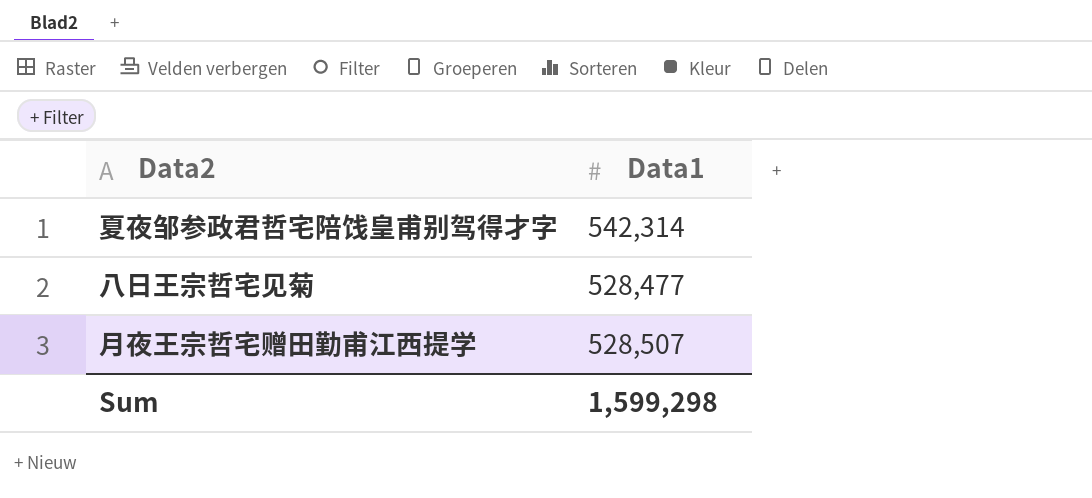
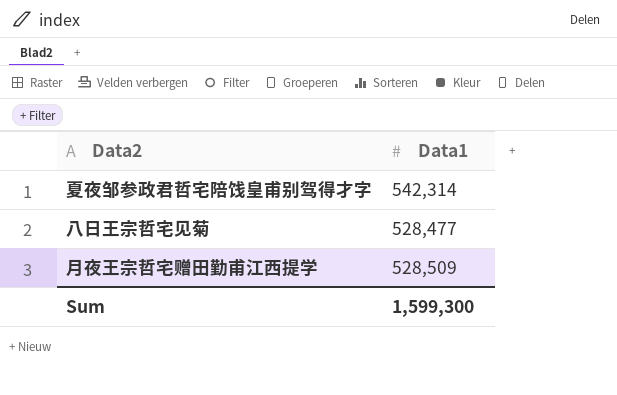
月夜王宗哲宅赠田勤甫江西提学 | Data1: 528,507 -> 528,509
Sum | Data1: 1,599,298 -> 1,599,300

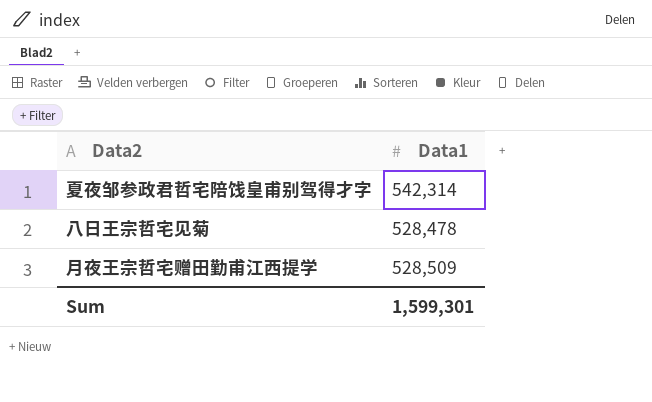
八日王宗哲宅见菊 | Data1: 528,477 -> 528,478
Sum | Data1: 1,599,300 -> 1,599,301

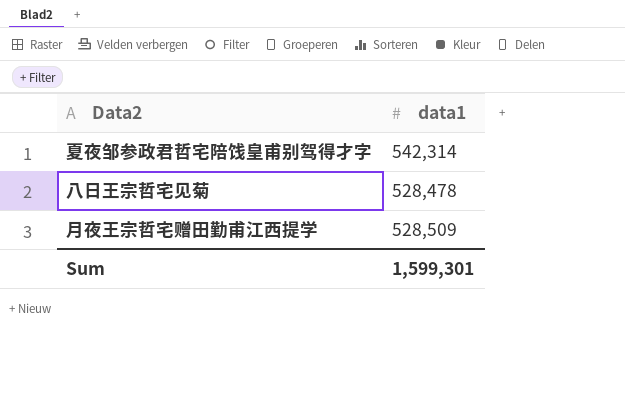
column name: Data1 -> data1

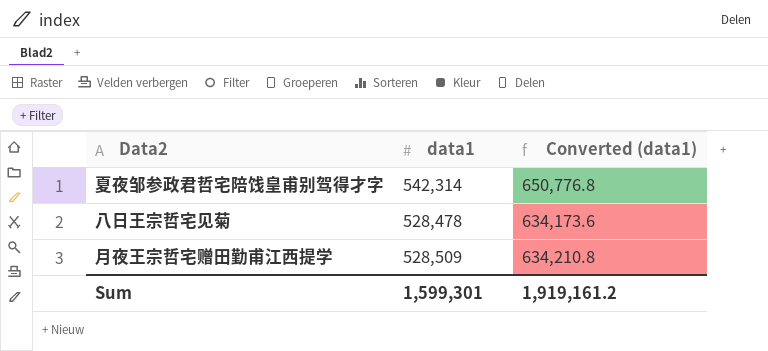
column Converted (data1) | formula: none -> [data1] * 1.2

